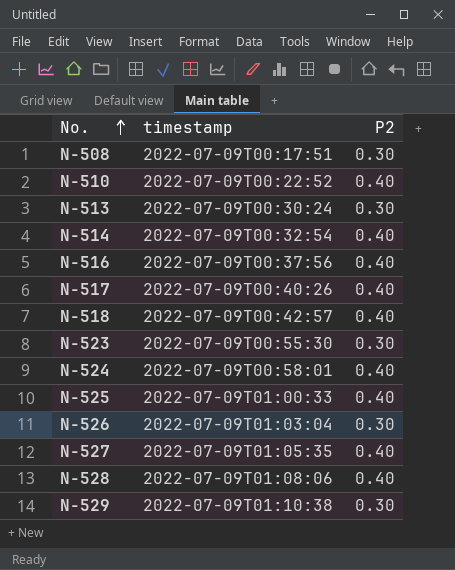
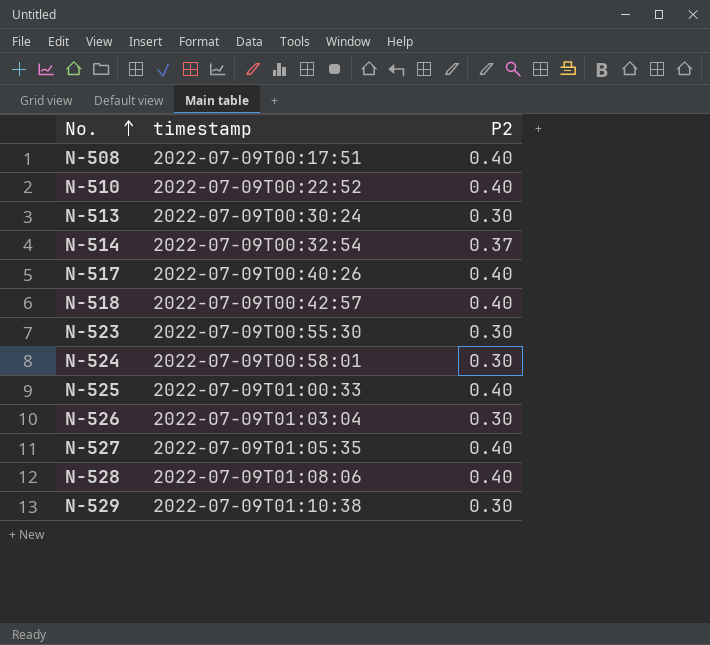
row N-516: 2022-07-09T00:37:56 | 0.40 -> none
N-508 | P2: 0.30 -> 0.40
N-514 | P2: 0.40 -> 0.37
N-524 | P2: 0.40 -> 0.30

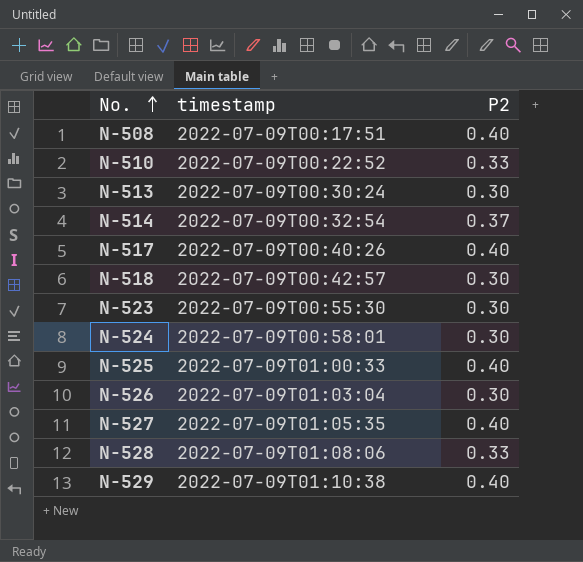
N-510 | P2: 0.40 -> 0.33
N-518 | P2: 0.40 -> 0.30
N-528 | P2: 0.40 -> 0.33
N-529 | P2: 0.30 -> 0.40

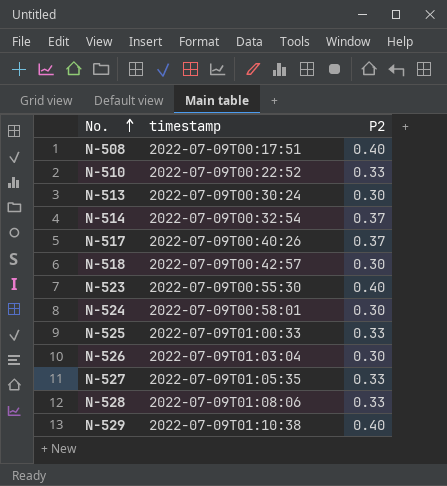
N-517 | P2: 0.40 -> 0.37
N-523 | P2: 0.30 -> 0.40
N-525 | P2: 0.40 -> 0.33
N-527 | P2: 0.40 -> 0.33

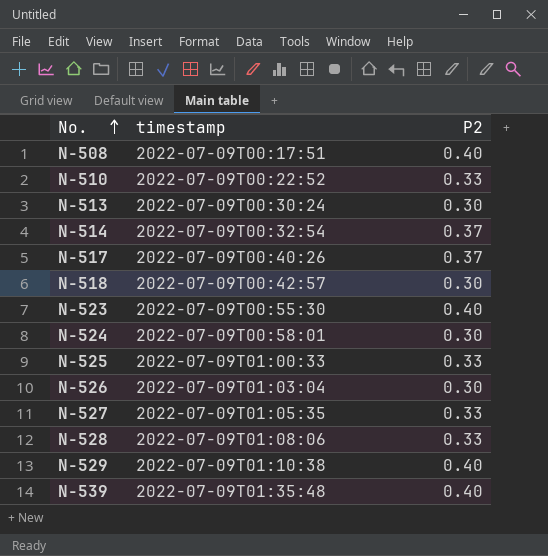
row N-539: none -> 2022-07-09T01:35:48 | 0.40

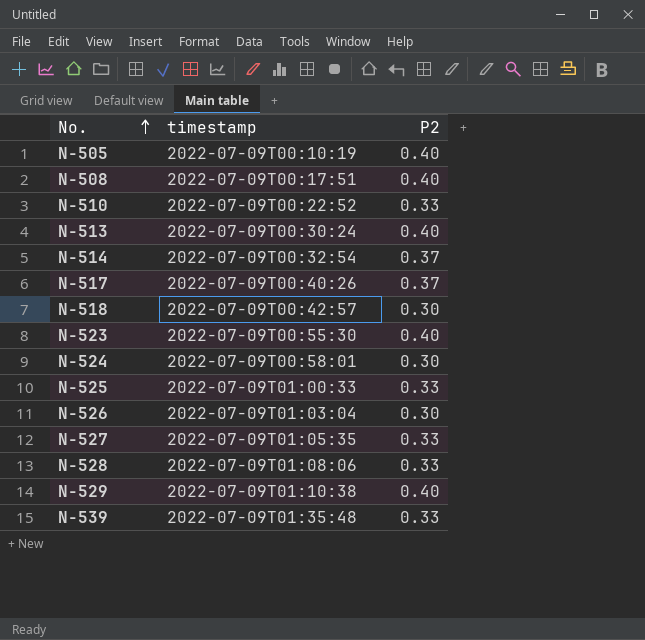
row N-505: none -> 2022-07-09T00:10:19 | 0.40
N-513 | P2: 0.30 -> 0.40
N-539 | P2: 0.40 -> 0.33

